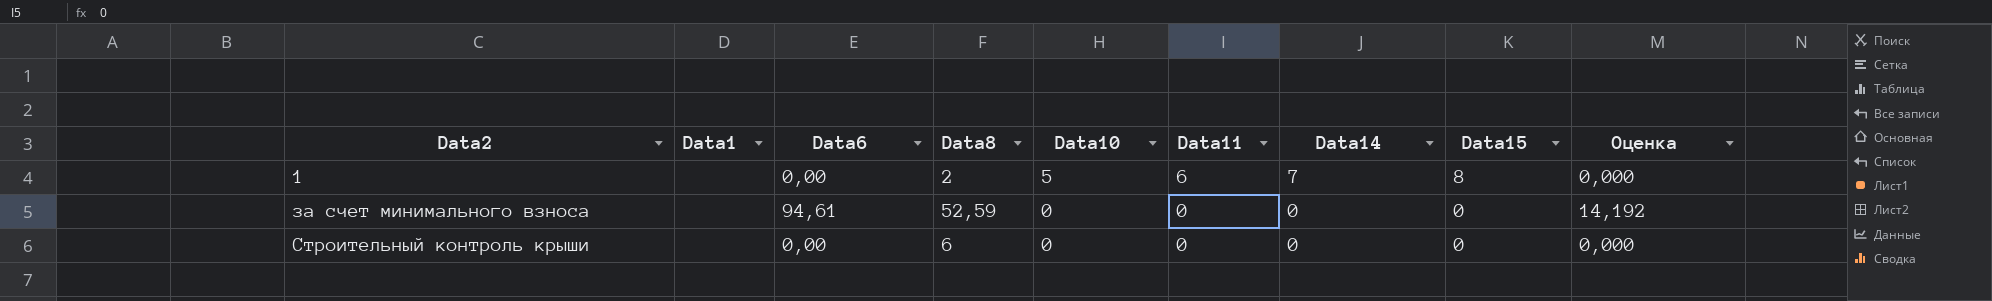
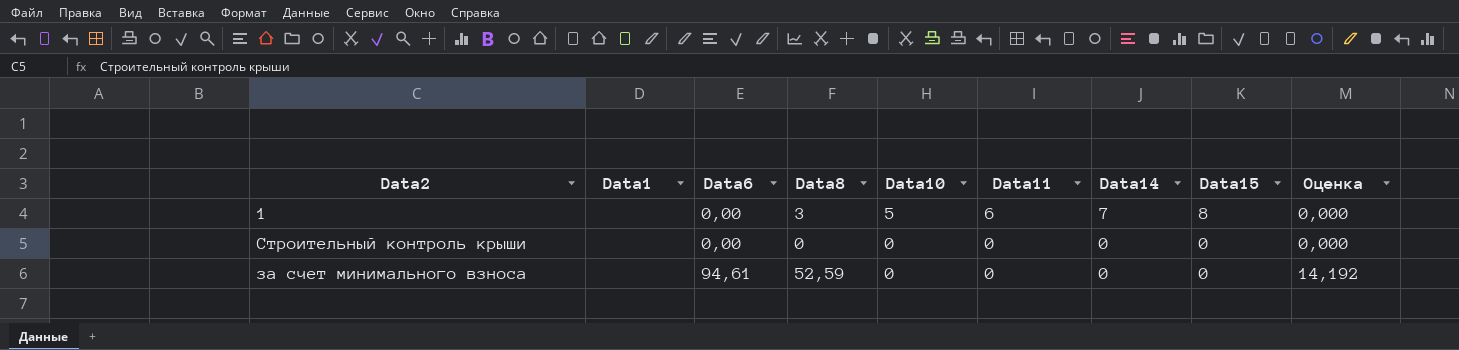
row order: Data2 ascending -> Data6 ascending
1 | Data8: 2 -> 3
Строительный контроль крыши | Data8: 6 -> 0

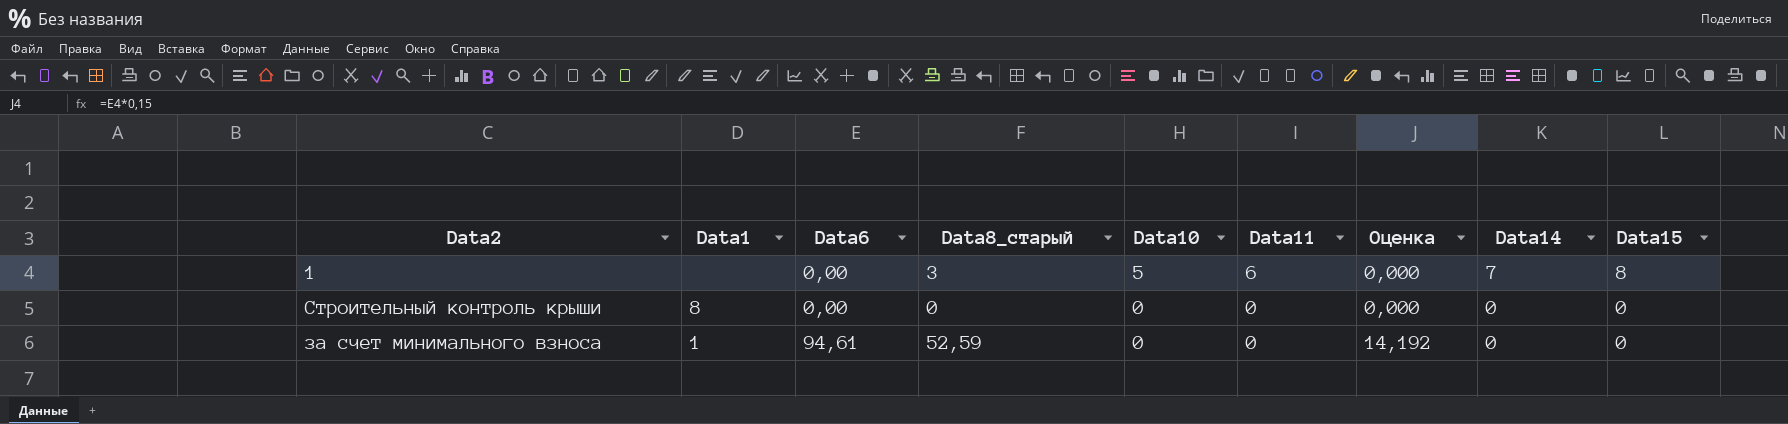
column name: Data8 -> Data8_старый
column Оценка | position: 9 -> 7
Строительный контроль крыши | Data1: none -> 8
за счет минимального взноса | Data1: none -> 1

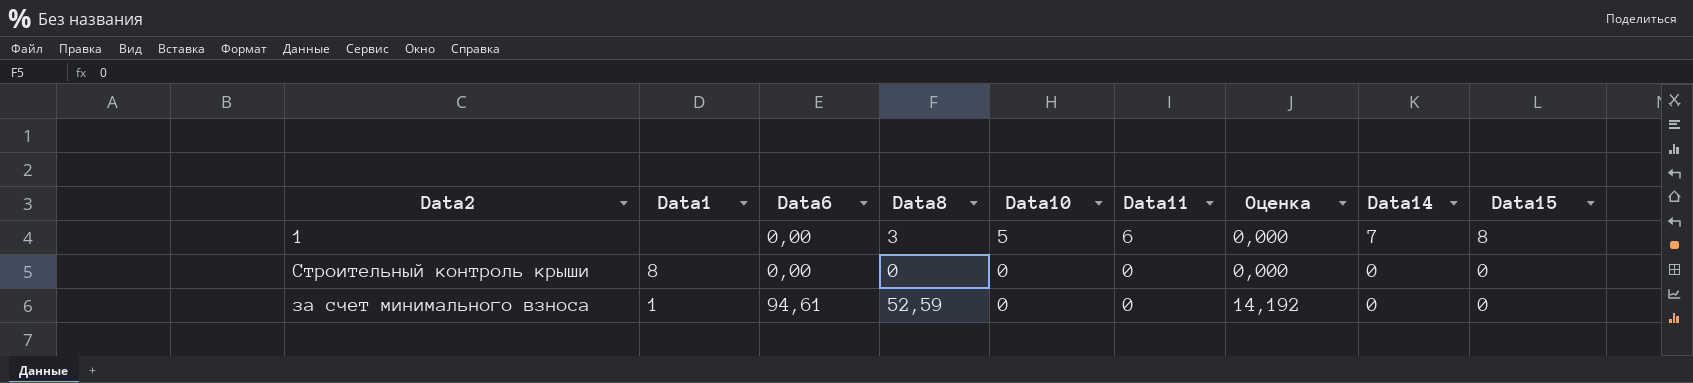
column name: Data8_старый -> Data8

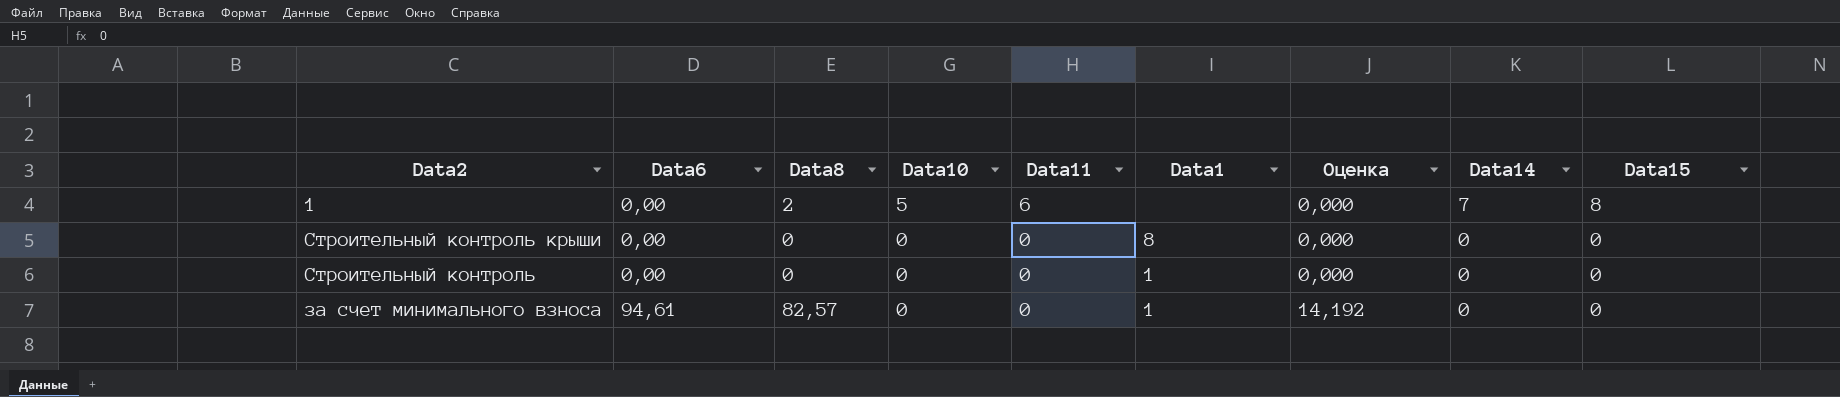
column Data1 | position: 2 -> 6
1 | Data8: 3 -> 2
row Строительный контроль: none -> 0,00 | 0 | 0 | 0 | 1 | 0,000 | 0 | 0
за счет минимального взноса | Data8: 52,59 -> 82,57

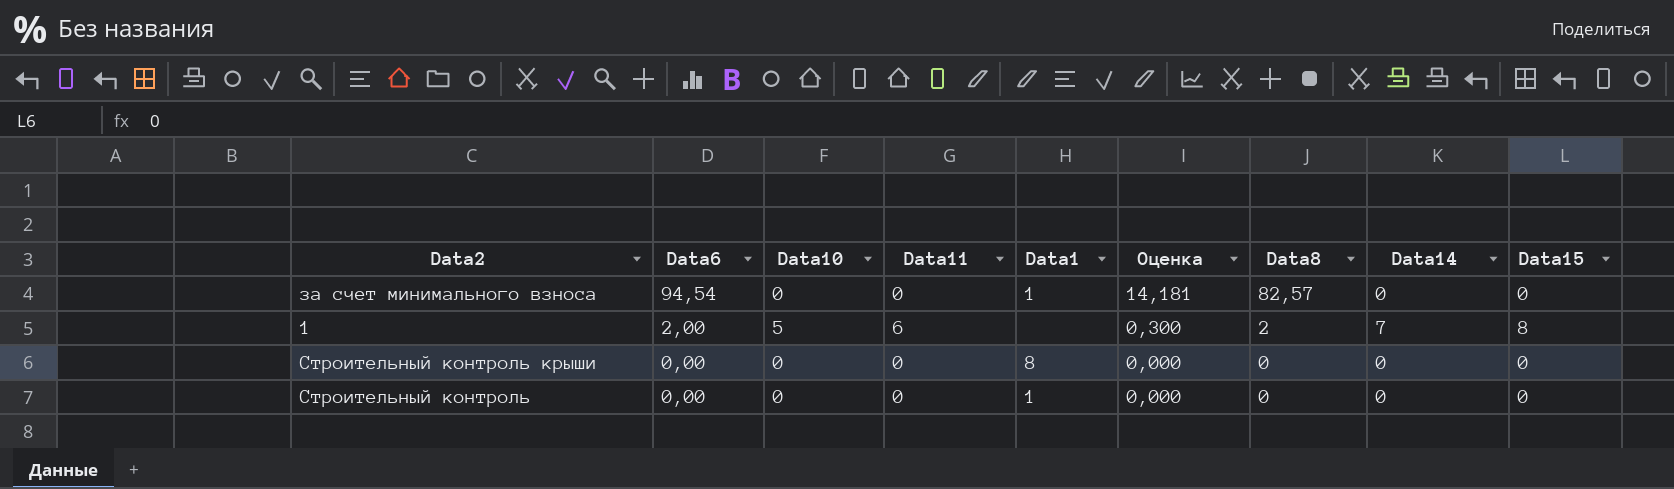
row order: Data6 ascending -> Data6 descending
column Data8 | position: 3 -> 7
за счет минимального взноса | Data6: 94,61 -> 94,54
за счет минимального взноса | Оценка: 14,192 -> 14,181
1 | Data6: 0,00 -> 2,00
1 | Оценка: 0,000 -> 0,300

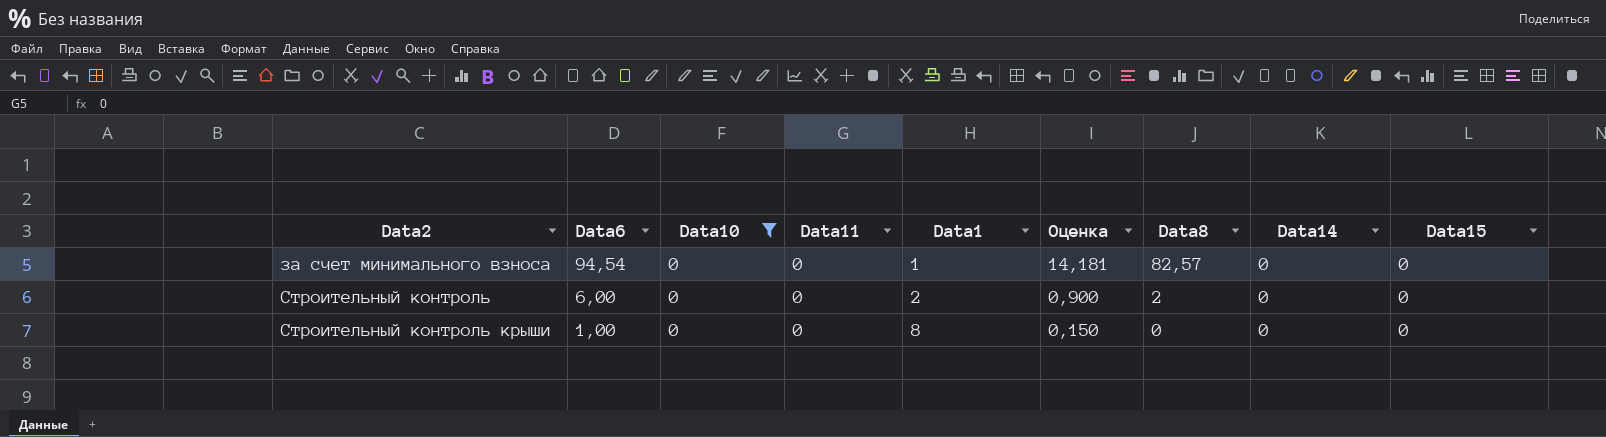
filter: none -> Data10 = 0
row order: Data6 descending -> Data2 ascending
Строительный контроль | Data6: 0,00 -> 6,00
Строительный контроль | Data1: 1 -> 2
Строительный контроль | Оценка: 0,000 -> 0,900
Строительный контроль | Data8: 0 -> 2
Строительный контроль крыши | Data6: 0,00 -> 1,00
Строительный контроль крыши | Оценка: 0,000 -> 0,150

